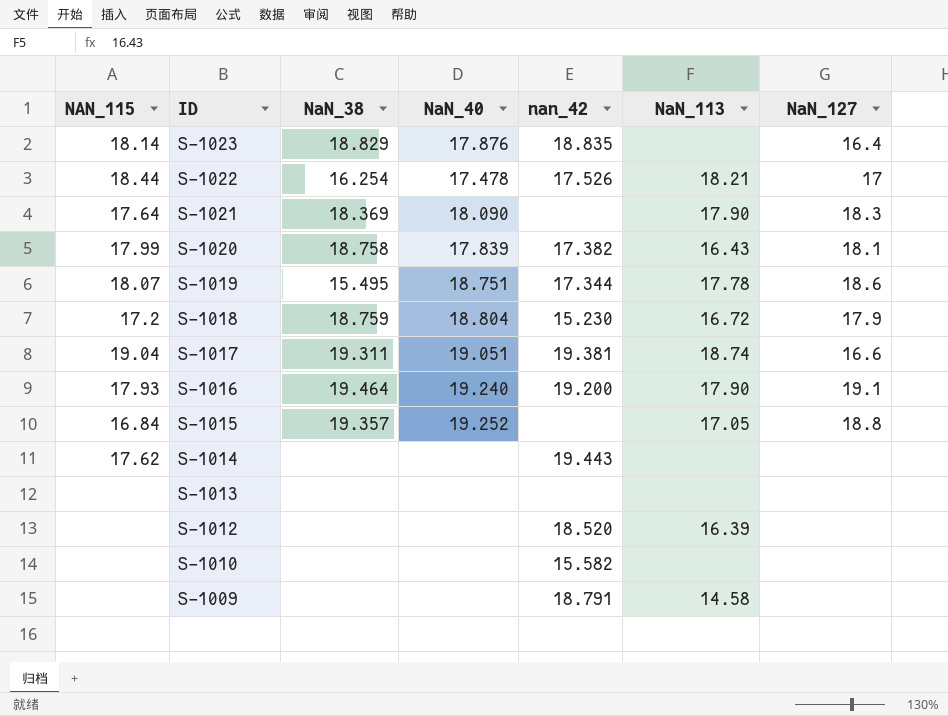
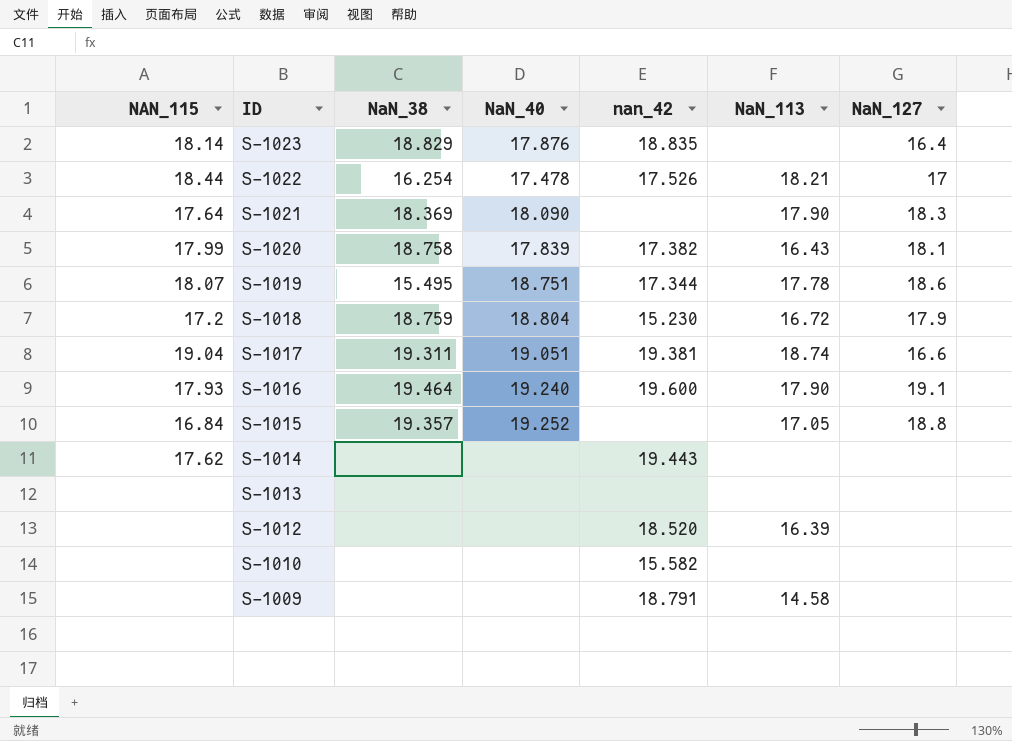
S-1016 | nan_42: 19.200 -> 19.600

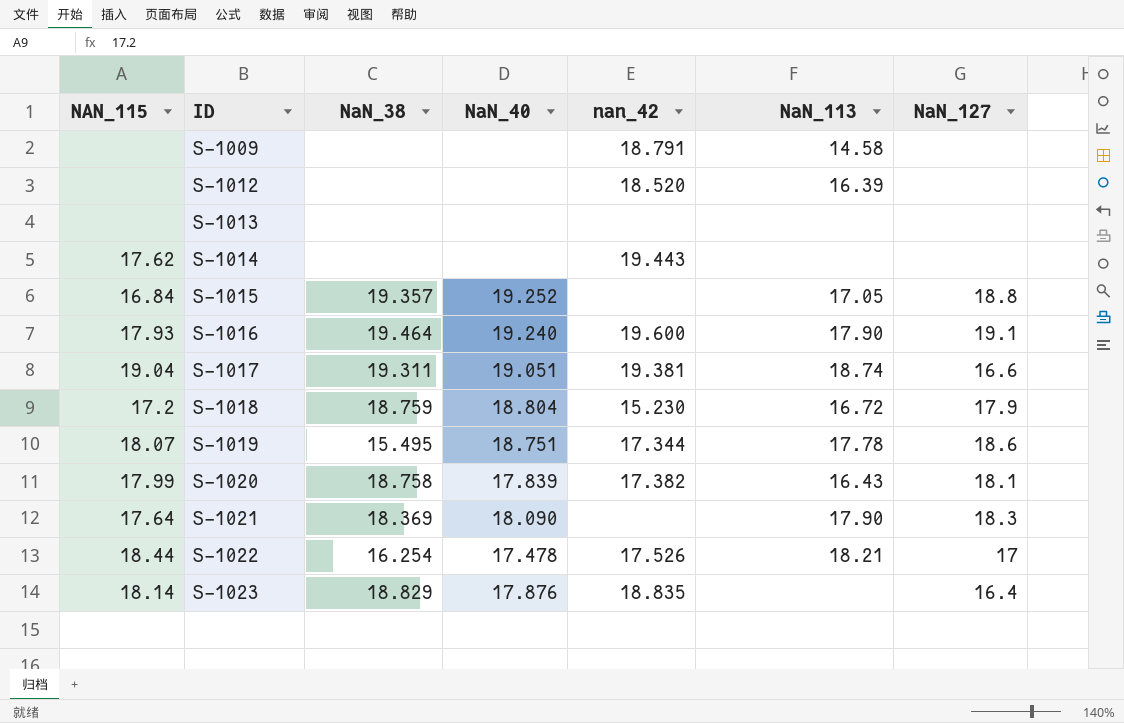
row order: ID descending -> ID ascending
row S-1010: none | none | none | 15.582 | none | none -> none

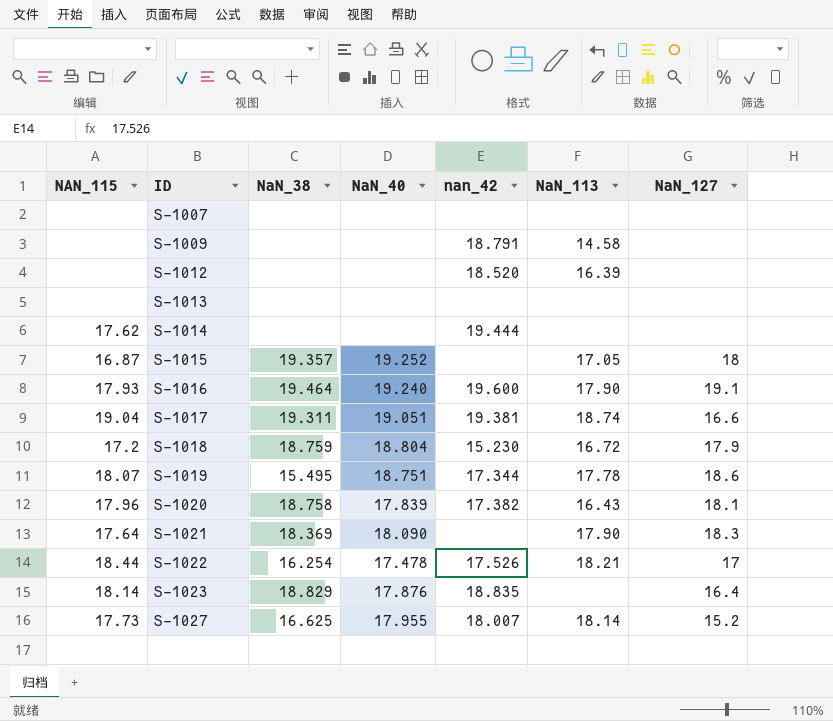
row S-1007: none -> none | none | none | none | none | none
S-1014 | nan_42: 19.443 -> 19.444
S-1015 | NAN_115: 16.84 -> 16.87
S-1015 | NaN_127: 18.8 -> 18
S-1020 | NAN_115: 17.99 -> 17.96
row S-1027: none -> 17.73 | 16.625 | 17.955 | 18.007 | 18.14 | 15.2

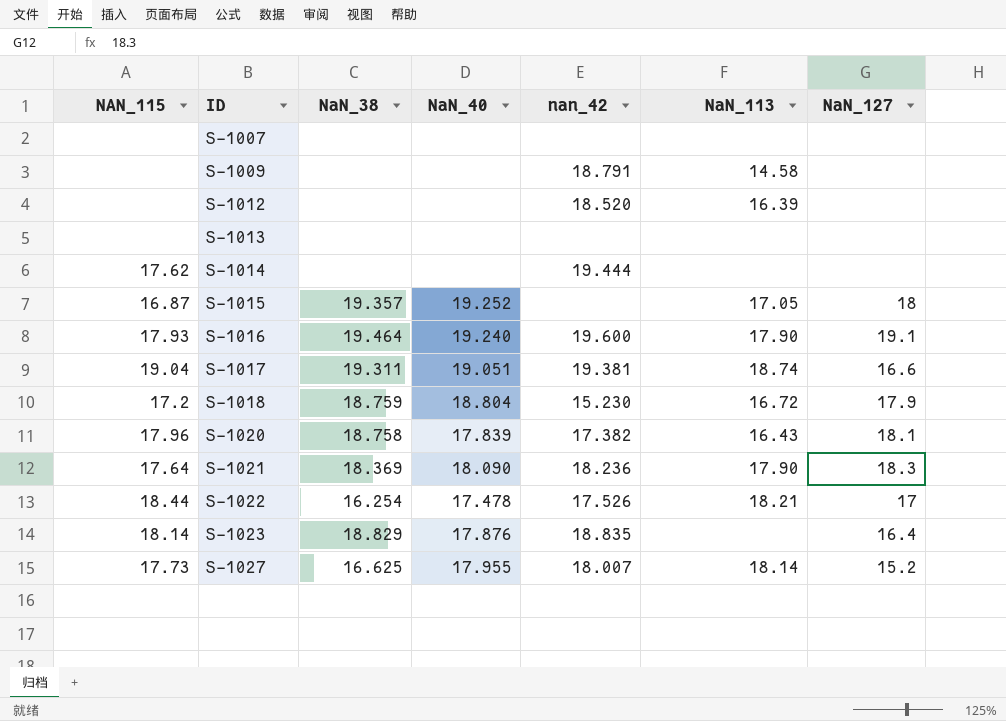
row S-1019: 18.07 | 15.495 | 18.751 | 17.344 | 17.78 | 18.6 -> none
S-1021 | nan_42: none -> 18.236

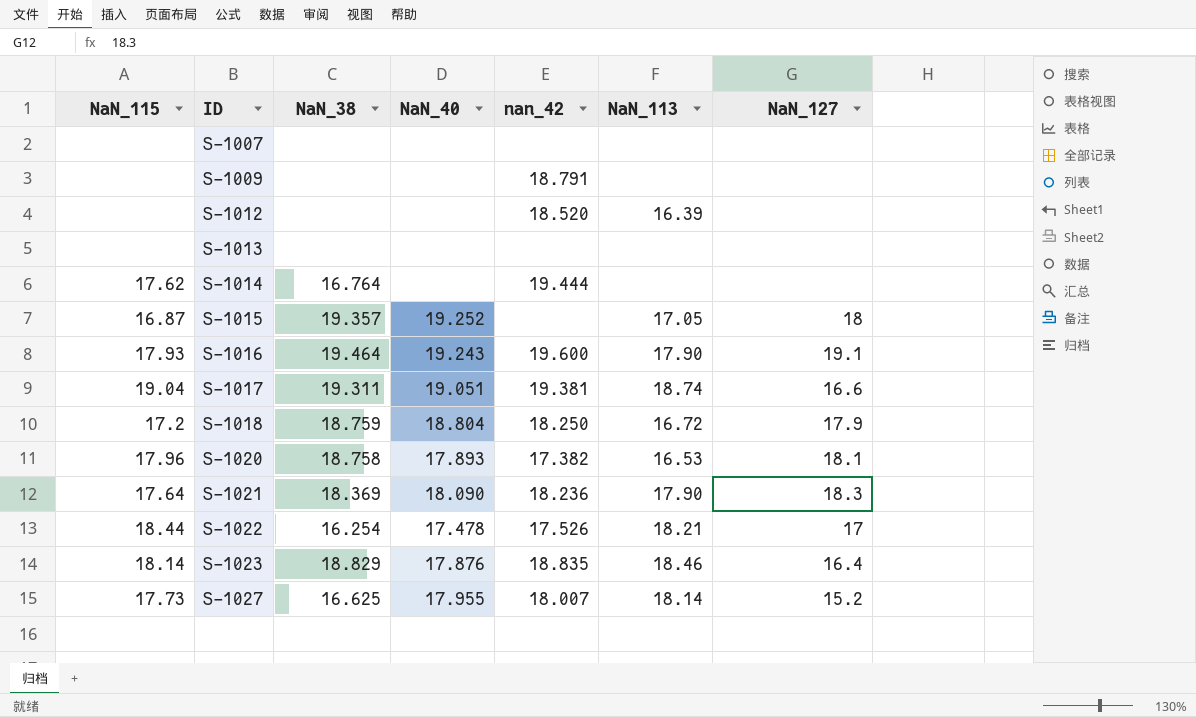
column name: NAN_115 -> NaN_115
S-1009 | NaN_113: 14.58 -> none
S-1014 | NaN_38: none -> 16.764
S-1016 | NaN_40: 19.240 -> 19.243
S-1018 | nan_42: 15.230 -> 18.250
S-1020 | NaN_40: 17.839 -> 17.893
S-1020 | NaN_113: 16.43 -> 16.53
S-1023 | NaN_113: none -> 18.46

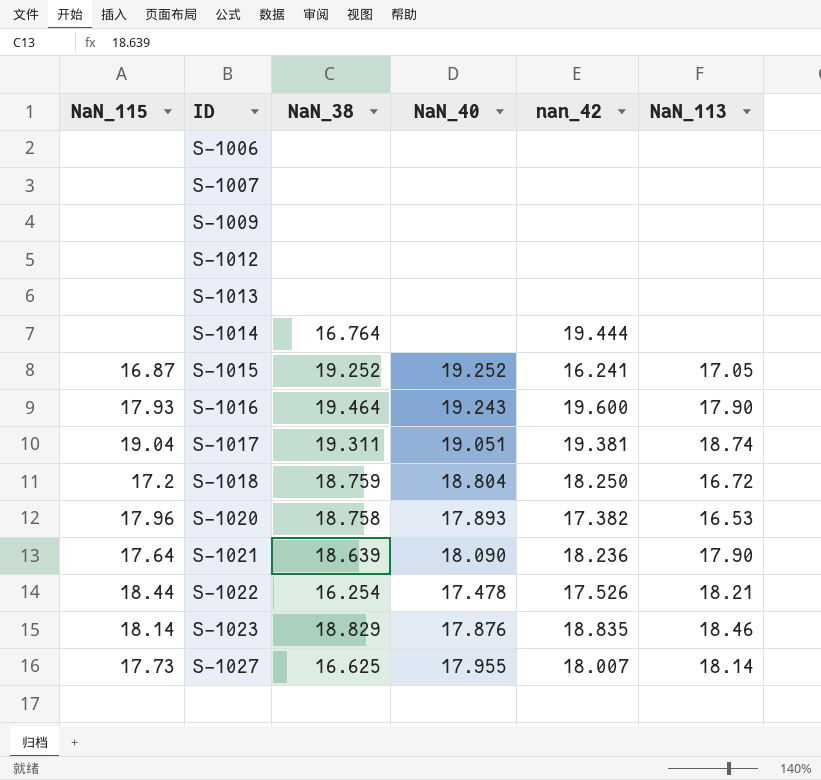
column NaN_127 | position: 7 -> none
row S-1006: none -> none | none | none | none | none
S-1009 | nan_42: 18.791 -> none
S-1012 | nan_42: 18.520 -> none
S-1012 | NaN_113: 16.39 -> none
S-1014 | NaN_115: 17.62 -> none
S-1015 | NaN_38: 19.357 -> 19.252
S-1015 | nan_42: none -> 16.241
S-1021 | NaN_38: 18.369 -> 18.639

